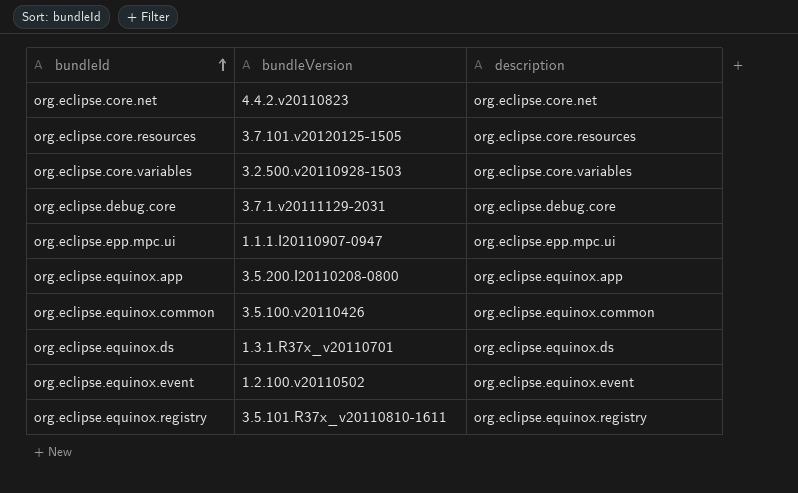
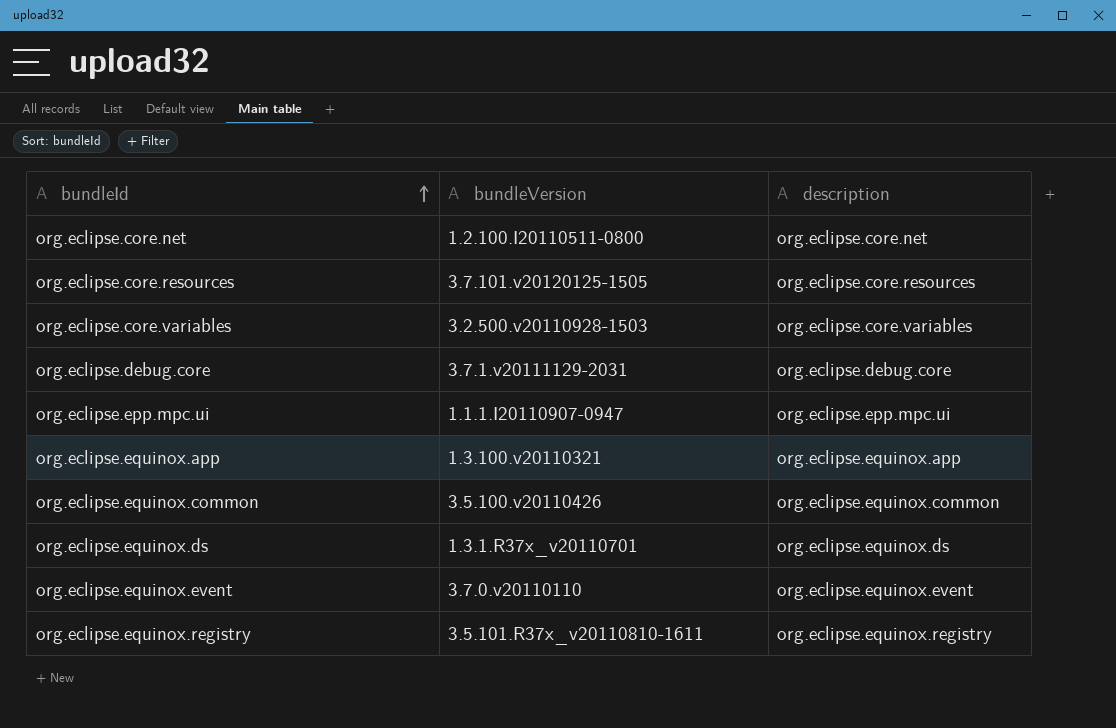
org.eclipse.core.net | bundleVersion: 4.4.2.v20110823 -> 1.2.100.I20110511-0800
org.eclipse.equinox.app | bundleVersion: 3.5.200.I20110208-0800 -> 1.3.100.v20110321
org.eclipse.equinox.event | bundleVersion: 1.2.100.v20110502 -> 3.7.0.v20110110

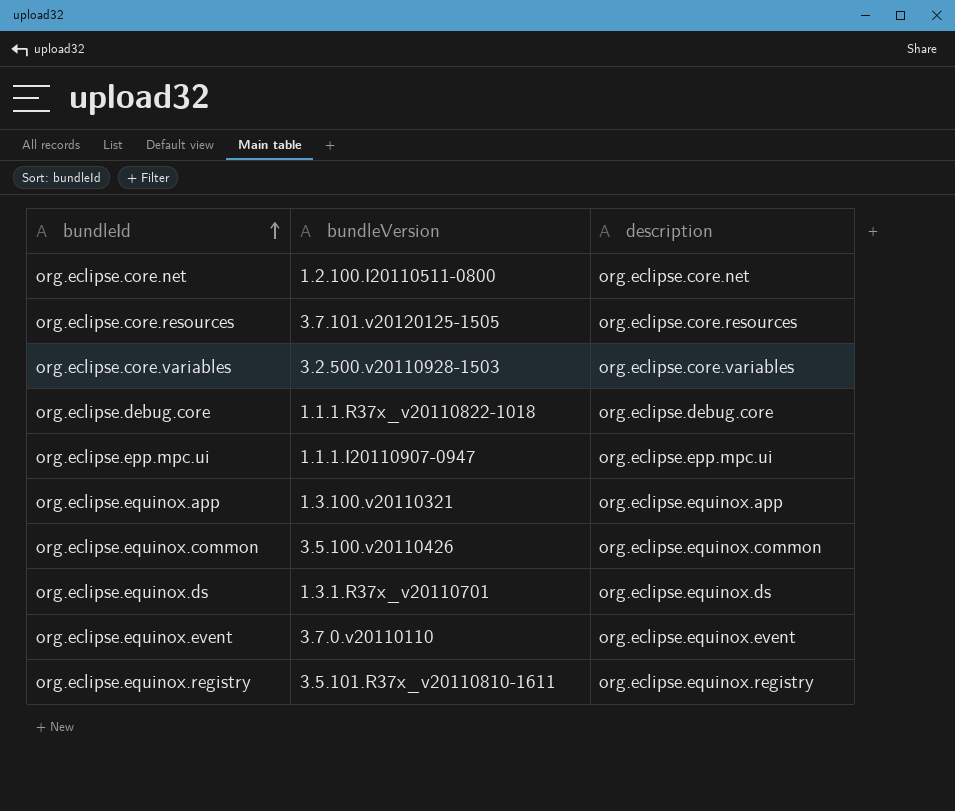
org.eclipse.debug.core | bundleVersion: 3.7.1.v20111129-2031 -> 1.1.1.R37x_v20110822-1018

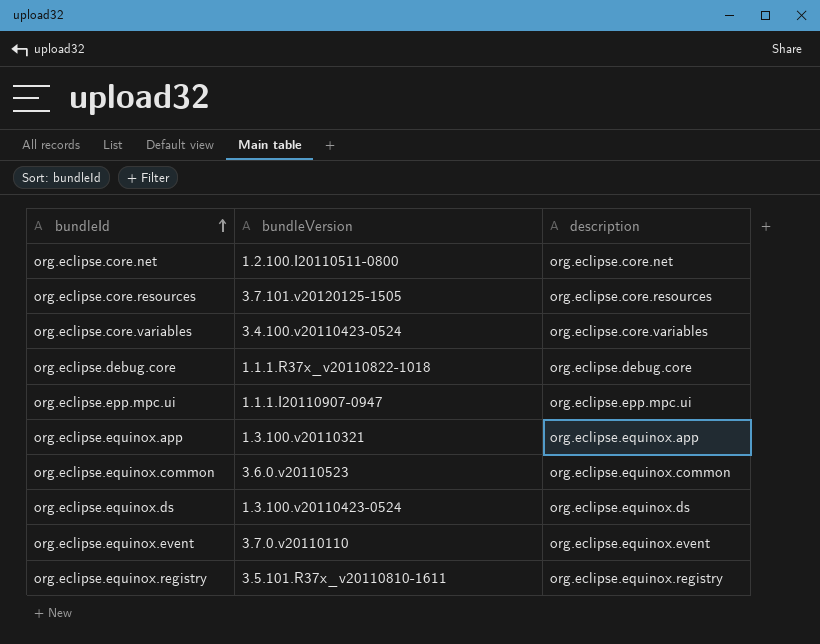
org.eclipse.core.variables | bundleVersion: 3.2.500.v20110928-1503 -> 3.4.100.v20110423-0524
org.eclipse.equinox.common | bundleVersion: 3.5.100.v20110426 -> 3.6.0.v20110523
org.eclipse.equinox.ds | bundleVersion: 1.3.1.R37x_v20110701 -> 1.3.100.v20110423-0524

